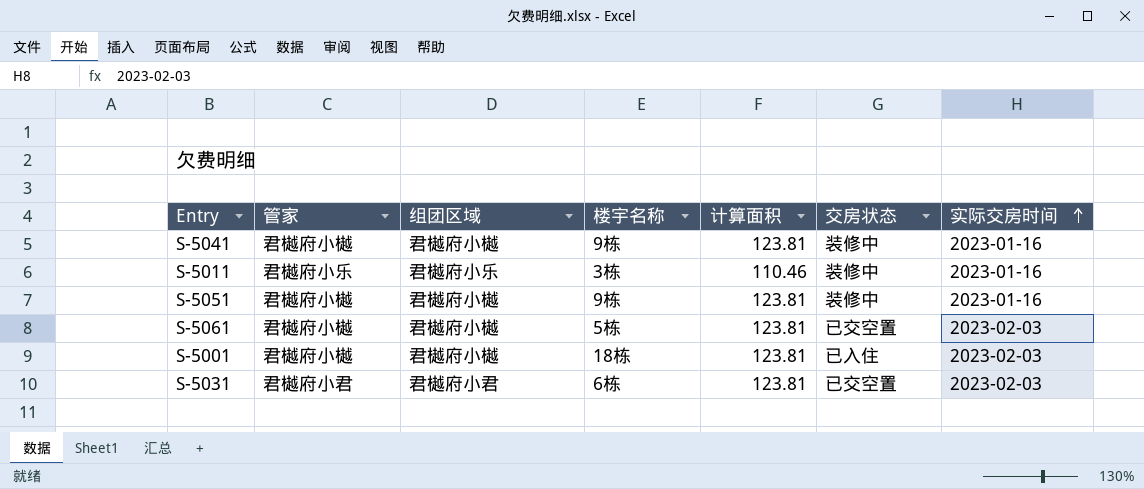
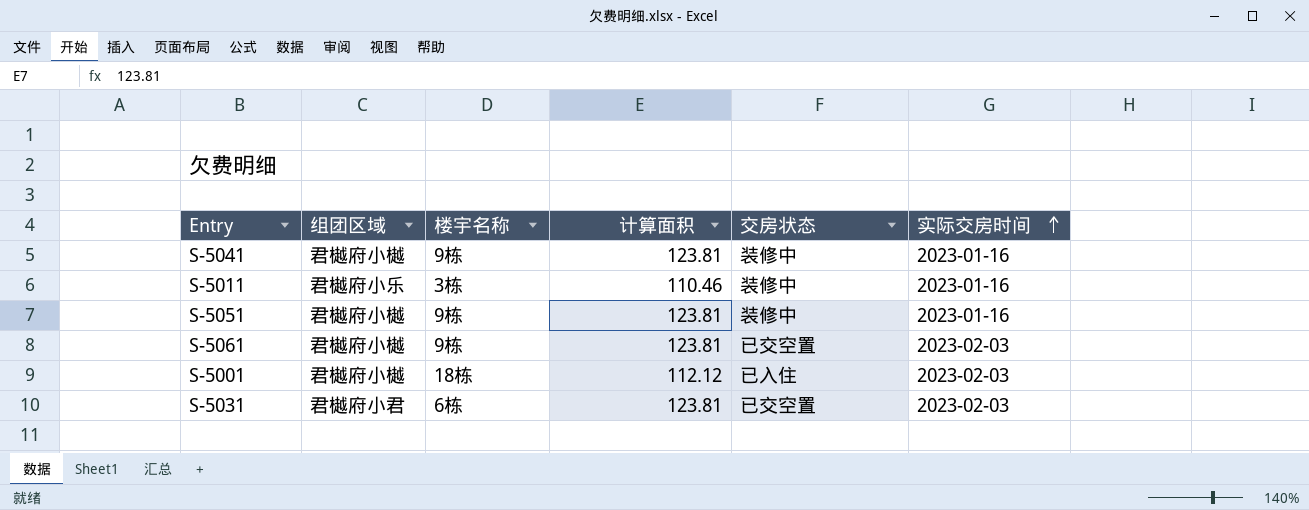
column 管家 | position: 2 -> none
S-5061 | 楼宇名称: 5栋 -> 9栋
S-5001 | 计算面积: 123.81 -> 112.12

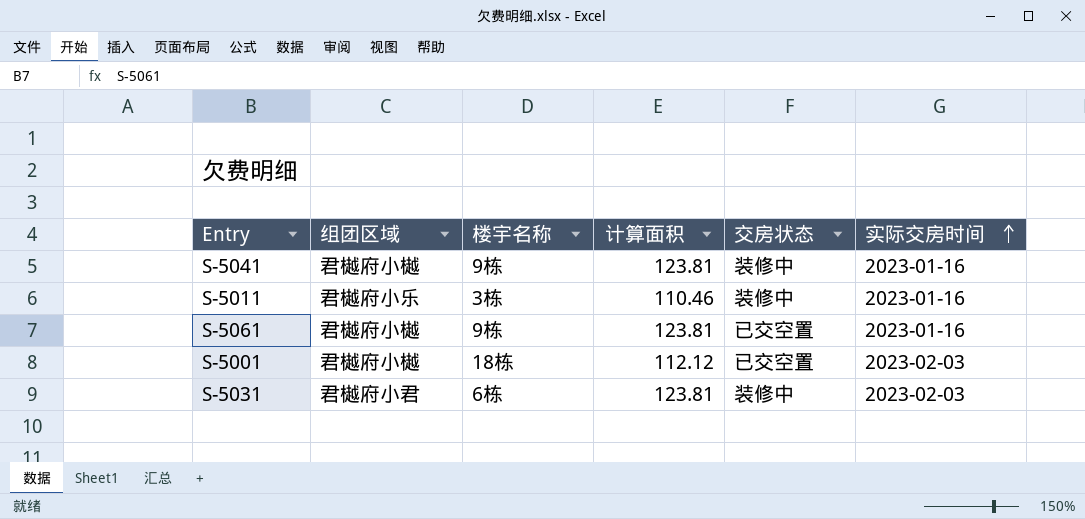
row S-5051: 君樾府小樾 | 9栋 | 123.81 | 装修中 | 2023-01-16 -> none
S-5061 | 实际交房时间: 2023-02-03 -> 2023-01-16
S-5001 | 交房状态: 已入住 -> 已交空置
S-5031 | 交房状态: 已交空置 -> 装修中

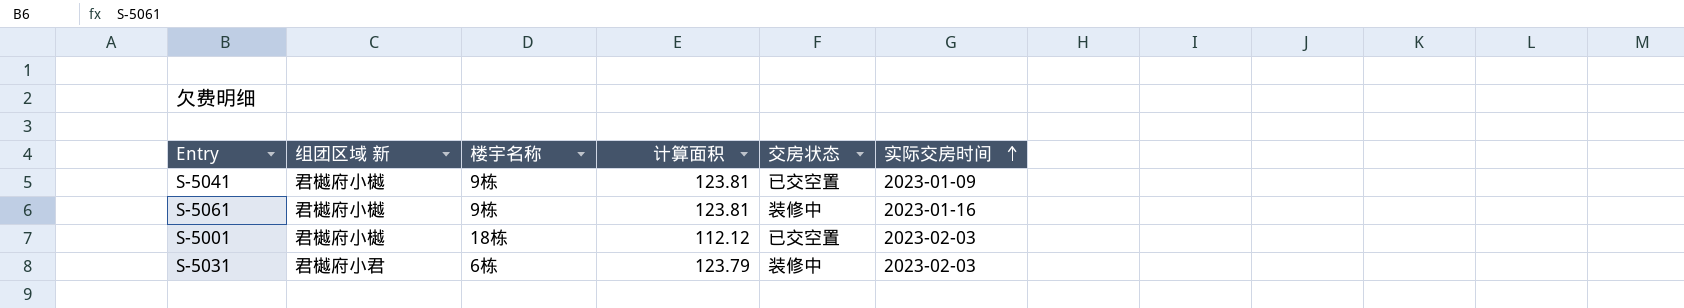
column name: 组团区域 -> 组团区域 新
row S-5011: 君樾府小乐 | 3栋 | 110.46 | 装修中 | 2023-01-16 -> none
S-5041 | 交房状态: 装修中 -> 已交空置
S-5041 | 实际交房时间: 2023-01-16 -> 2023-01-09
S-5061 | 交房状态: 已交空置 -> 装修中
S-5031 | 计算面积: 123.81 -> 123.79

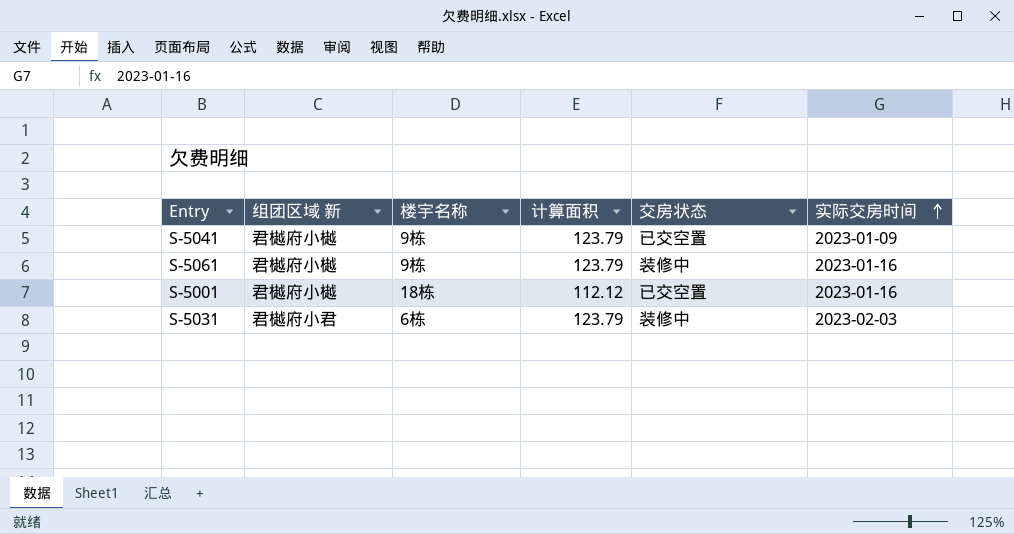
S-5041 | 计算面积: 123.81 -> 123.79
S-5061 | 计算面积: 123.81 -> 123.79
S-5001 | 实际交房时间: 2023-02-03 -> 2023-01-16

